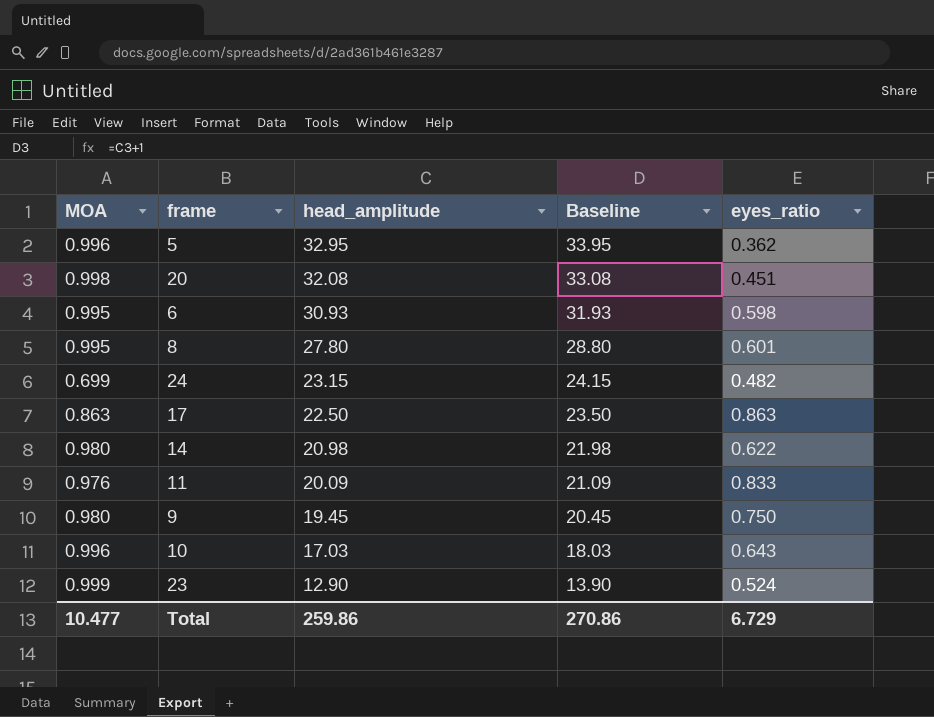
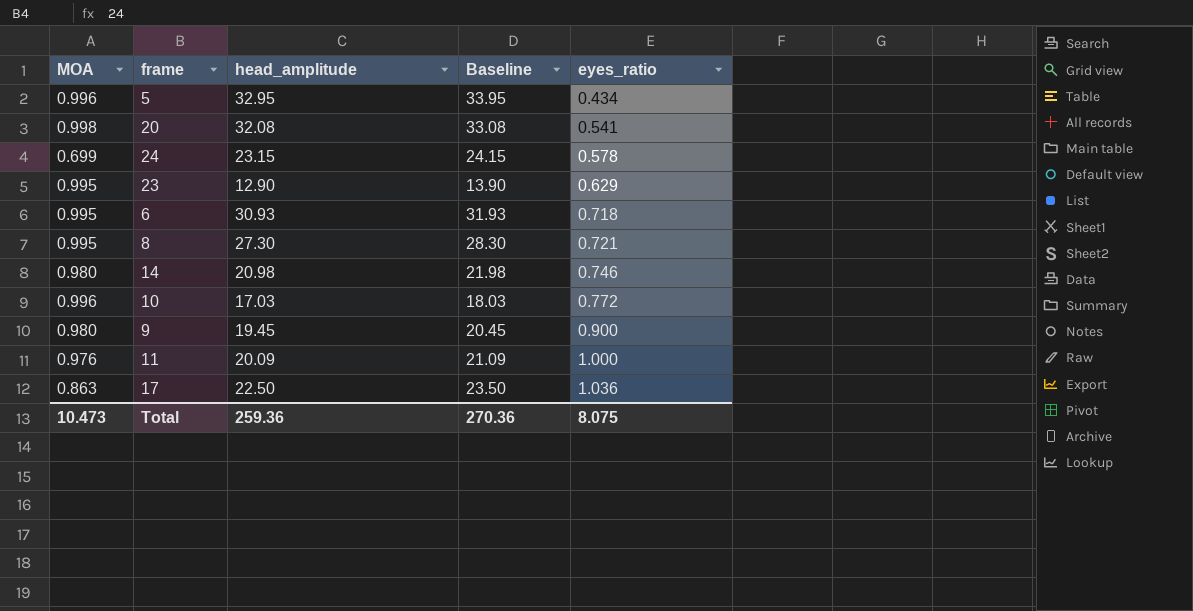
row order: head_amplitude descending -> eyes_ratio ascending
5 | eyes_ratio: 0.362 -> 0.434
20 | eyes_ratio: 0.451 -> 0.541
24 | eyes_ratio: 0.482 -> 0.578
23 | MOA: 0.999 -> 0.995
23 | eyes_ratio: 0.524 -> 0.629
6 | eyes_ratio: 0.598 -> 0.718
8 | head_amplitude: 27.80 -> 27.30
8 | Baseline: 28.80 -> 28.30
8 | eyes_ratio: 0.601 -> 0.721
14 | eyes_ratio: 0.622 -> 0.746
10 | eyes_ratio: 0.643 -> 0.772
9 | eyes_ratio: 0.750 -> 0.900
11 | eyes_ratio: 0.833 -> 1.000
17 | eyes_ratio: 0.863 -> 1.036
Total | MOA: 10.477 -> 10.473
Total | head_amplitude: 259.86 -> 259.36
Total | Baseline: 270.86 -> 270.36
Total | eyes_ratio: 6.729 -> 8.075

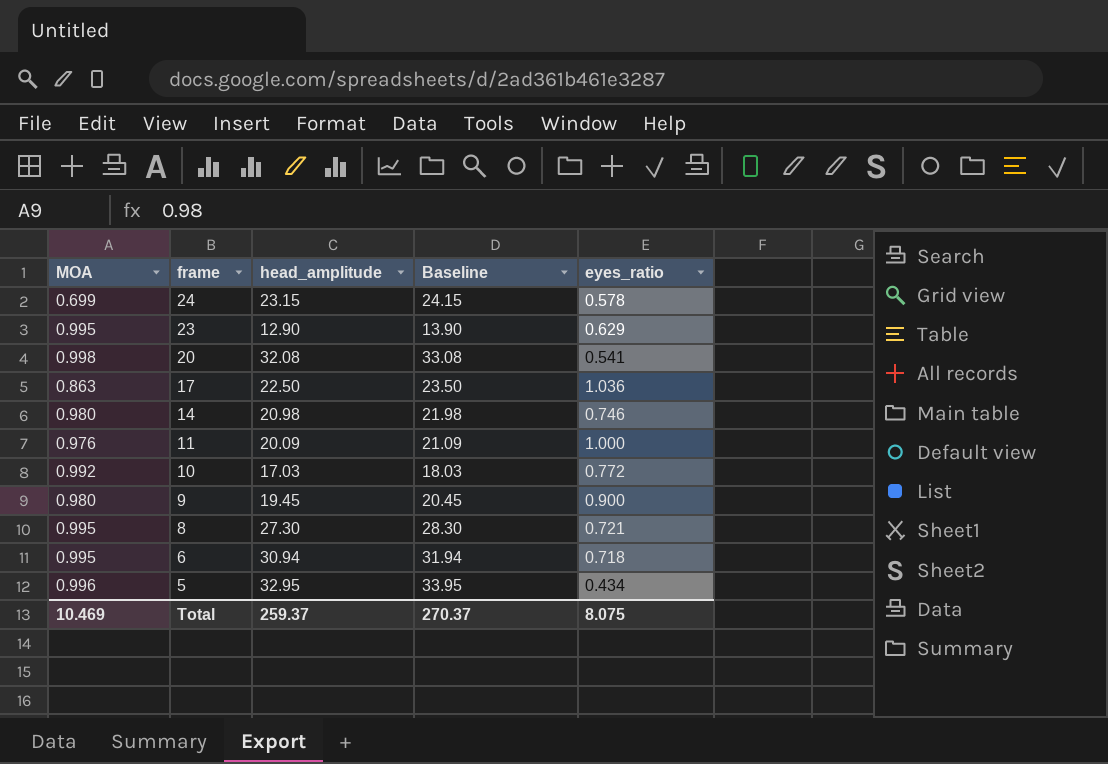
row order: eyes_ratio ascending -> frame descending
10 | MOA: 0.996 -> 0.992
6 | head_amplitude: 30.93 -> 30.94
6 | Baseline: 31.93 -> 31.94
Total | MOA: 10.473 -> 10.469
Total | head_amplitude: 259.36 -> 259.37
Total | Baseline: 270.36 -> 270.37

